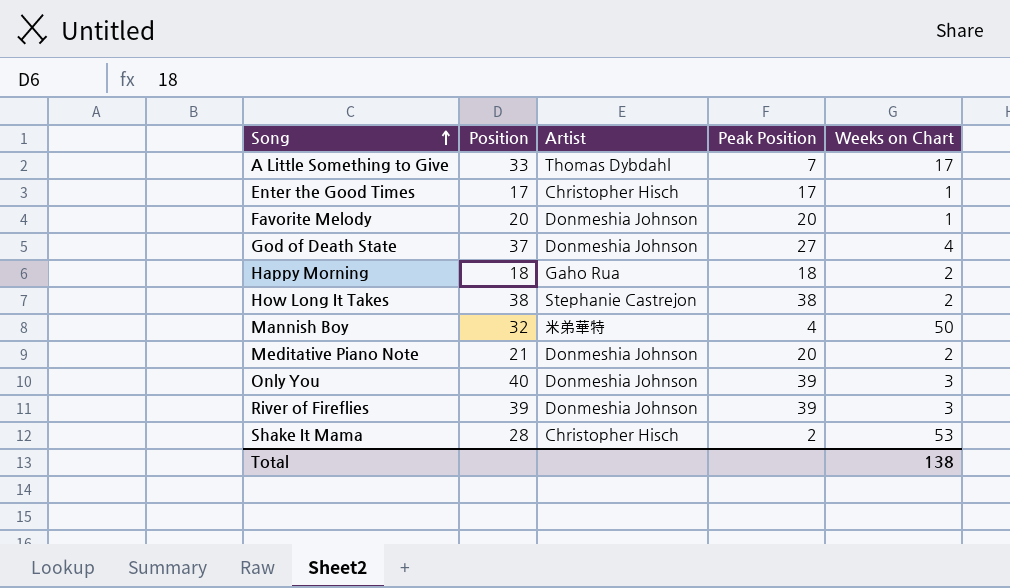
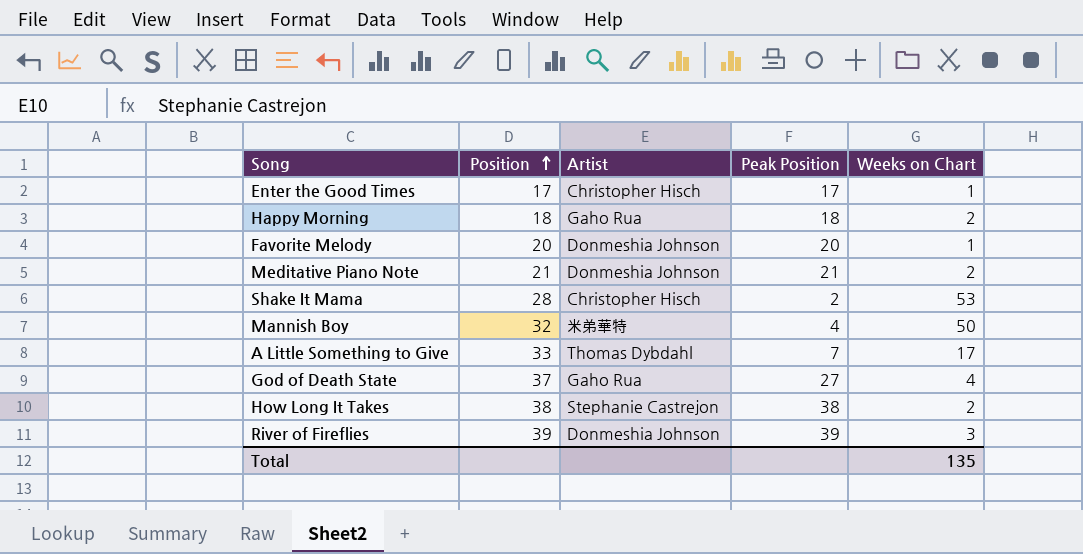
row order: Song ascending -> Position ascending
row Only You: 40 | Donmeshia Johnson | 39 | 3 -> none
Meditative Piano Note | Peak Position: 20 -> 21
God of Death State | Artist: Donmeshia Johnson -> Gaho Rua
Total | Weeks on Chart: 138 -> 135

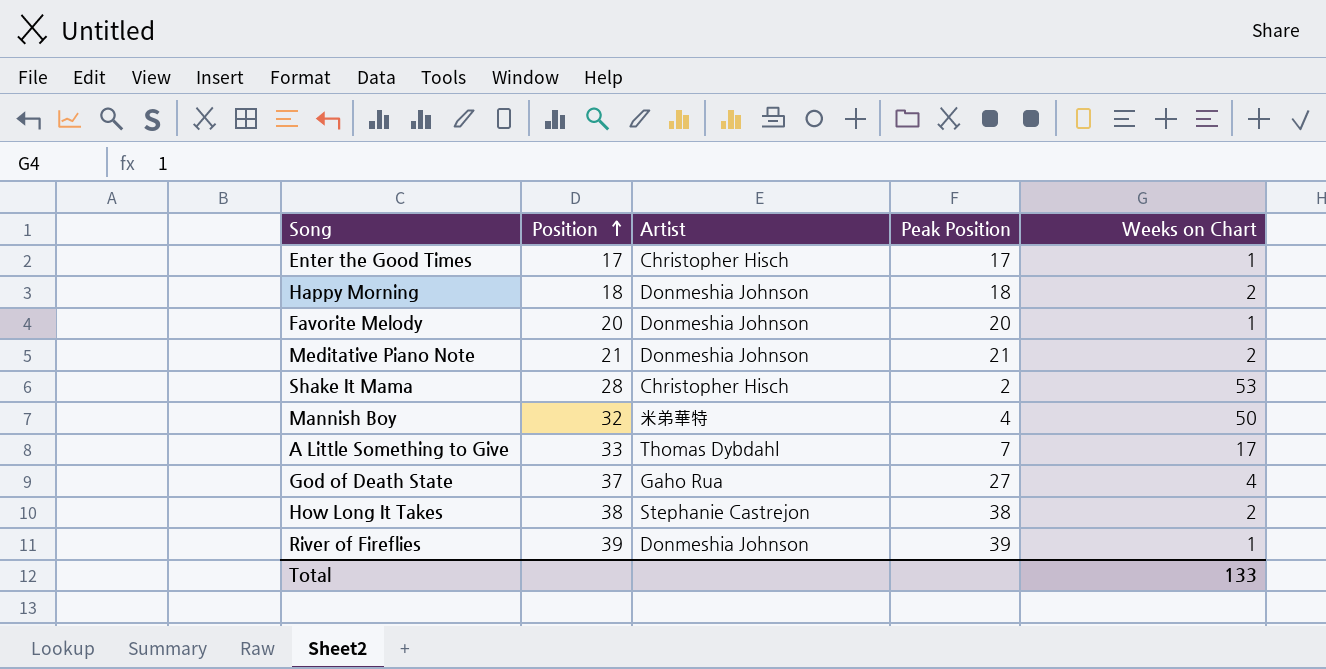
Happy Morning | Artist: Gaho Rua -> Donmeshia Johnson
River of Fireflies | Weeks on Chart: 3 -> 1
Total | Weeks on Chart: 135 -> 133

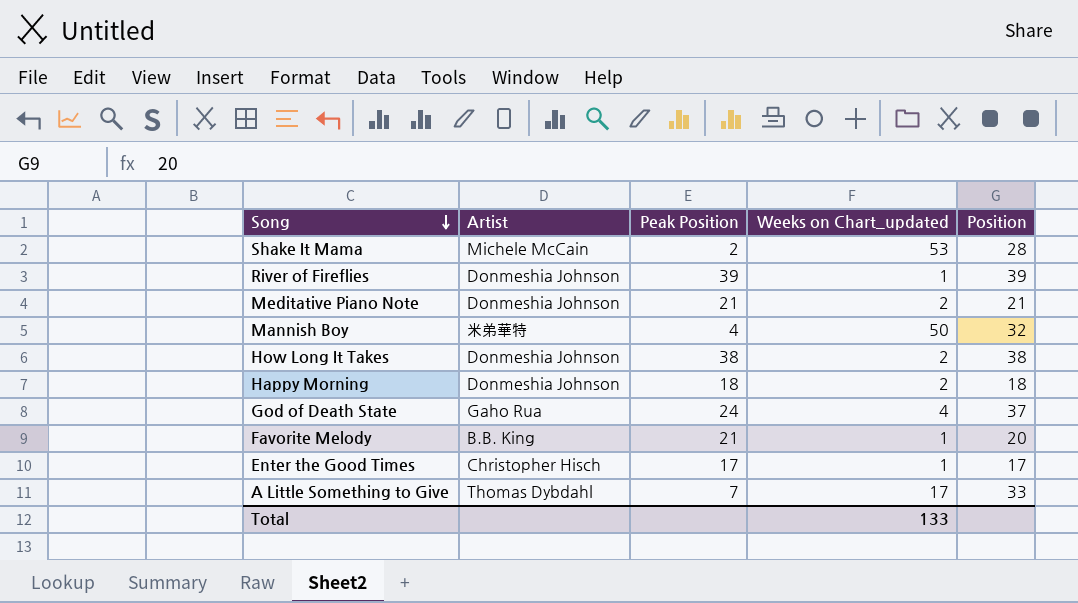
row order: Position ascending -> Song descending
column name: Weeks on Chart -> Weeks on Chart_updated
column Position | position: 2 -> 5
Shake It Mama | Artist: Christopher Hisch -> Michele McCain
How Long It Takes | Artist: Stephanie Castrejon -> Donmeshia Johnson
God of Death State | Peak Position: 27 -> 24
Favorite Melody | Artist: Donmeshia Johnson -> B.B. King
Favorite Melody | Peak Position: 20 -> 21

